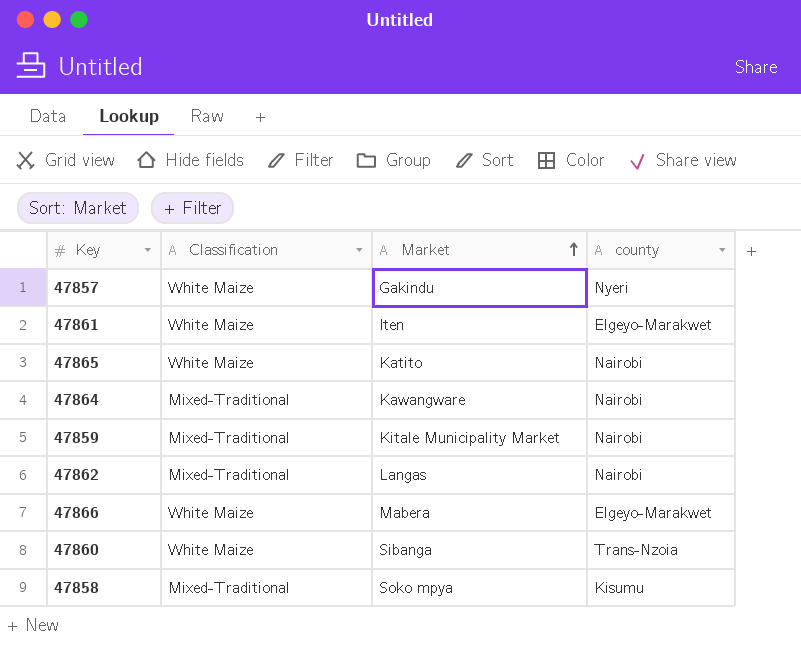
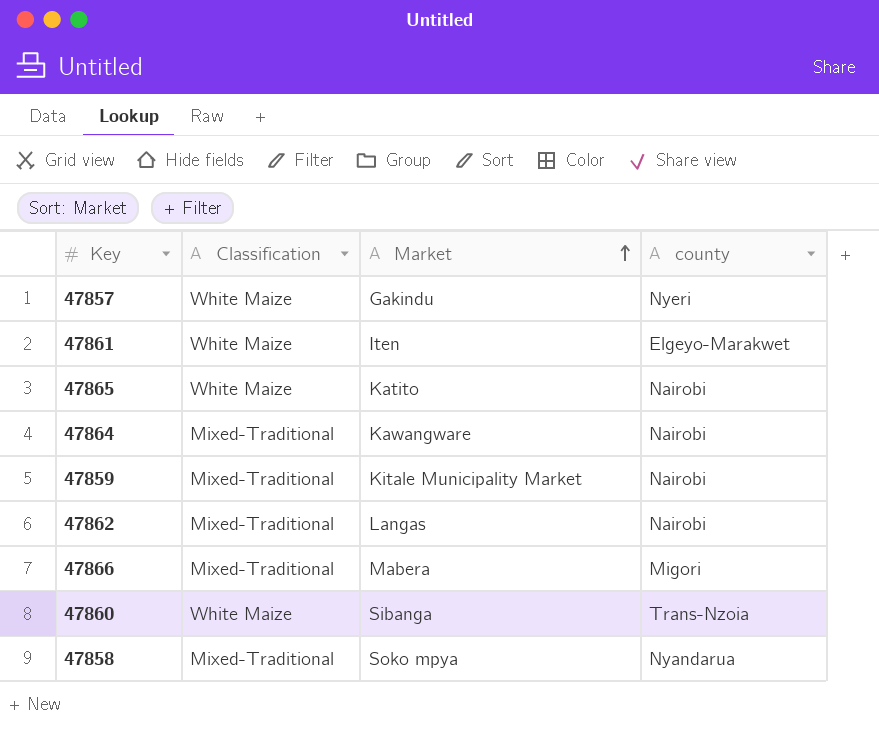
47866 | Classification: White Maize -> Mixed-Traditional
47866 | county: Elgeyo-Marakwet -> Migori
47858 | county: Kisumu -> Nyandarua

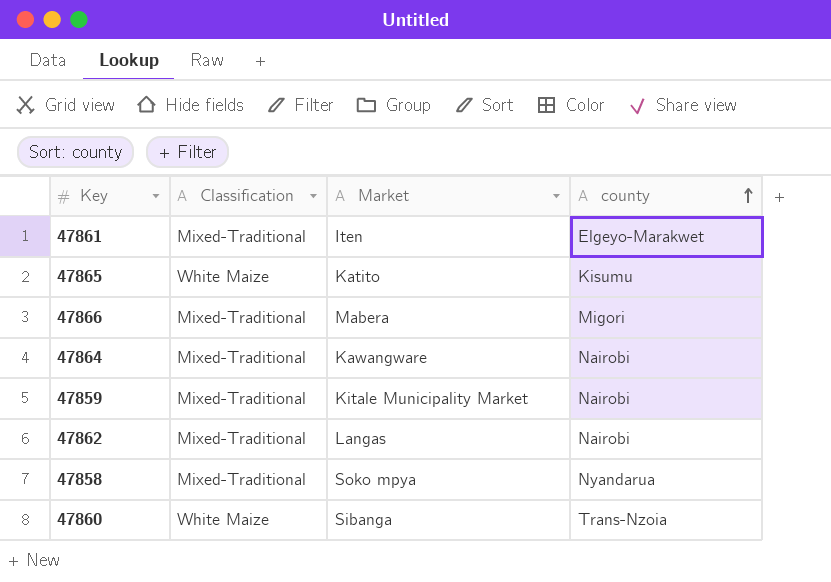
row order: Market ascending -> county ascending
row 47857: White Maize | Gakindu | Nyeri -> none
47861 | Classification: White Maize -> Mixed-Traditional
47865 | county: Nairobi -> Kisumu

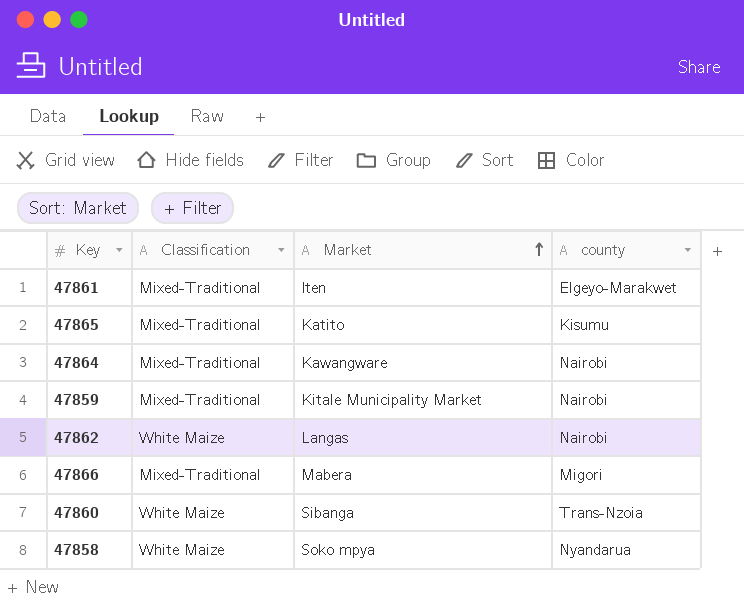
row order: county ascending -> Market ascending
47865 | Classification: White Maize -> Mixed-Traditional
47862 | Classification: Mixed-Traditional -> White Maize
47858 | Classification: Mixed-Traditional -> White Maize

